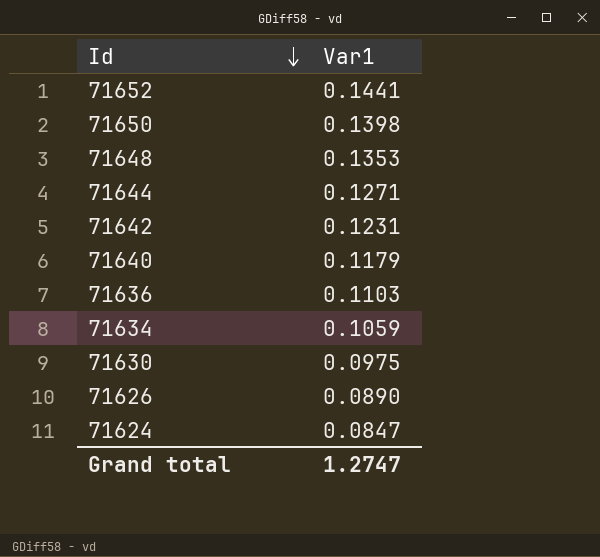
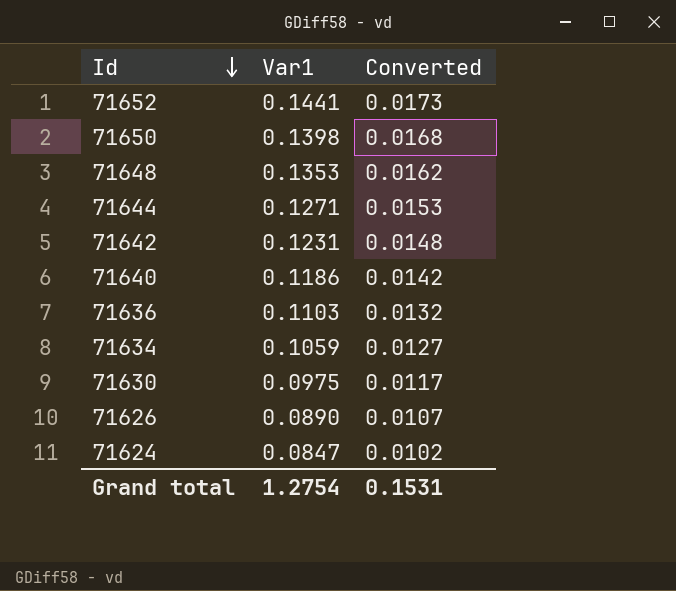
column Converted | formula: none -> [Var1] * 0.12
71640 | Var1: 0.1179 -> 0.1186
Grand total | Var1: 1.2747 -> 1.2754

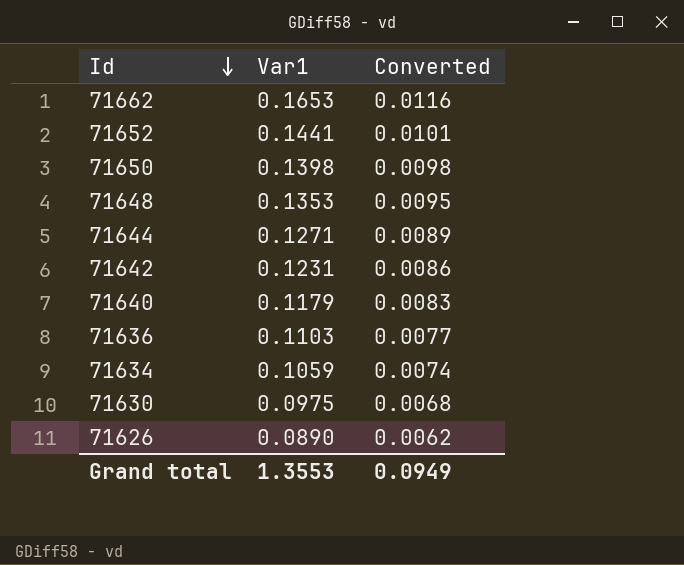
column Converted | formula: [Var1] * 0.12 -> [Var1] * 0.07
row 71624: 0.0847 | 0.0102 -> none
row 71662: none -> 0.1653 | 0.0116
71640 | Var1: 0.1186 -> 0.1179
Grand total | Var1: 1.2754 -> 1.3553
Grand total | Converted: 0.1531 -> 0.0949

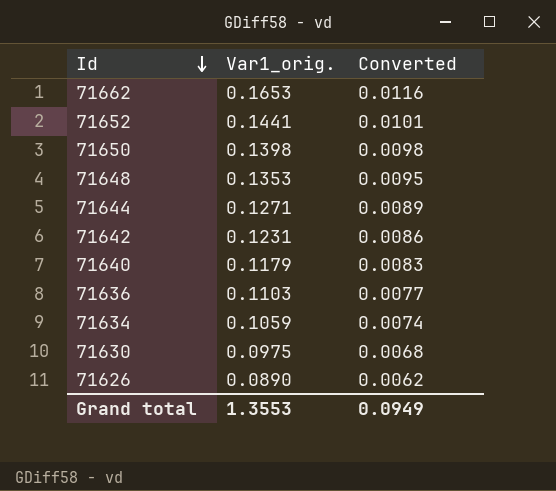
column name: Var1 -> Var1_orig.

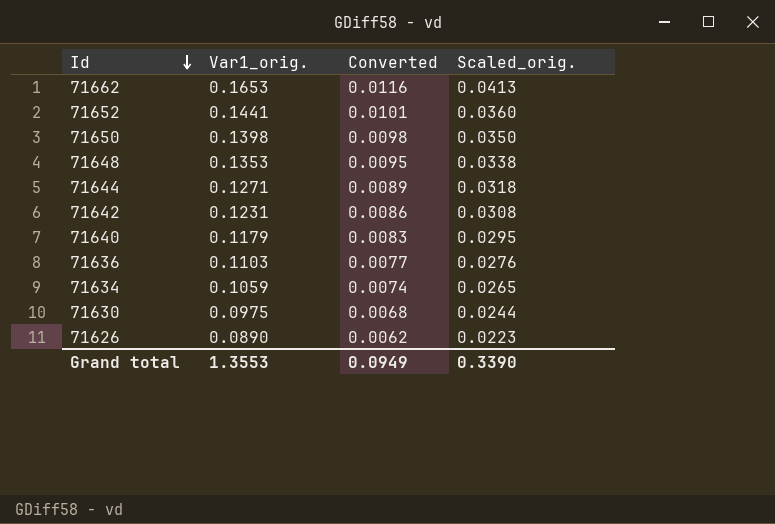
column Scaled_orig. | formula: none -> [Var1_orig.] * 0.25

